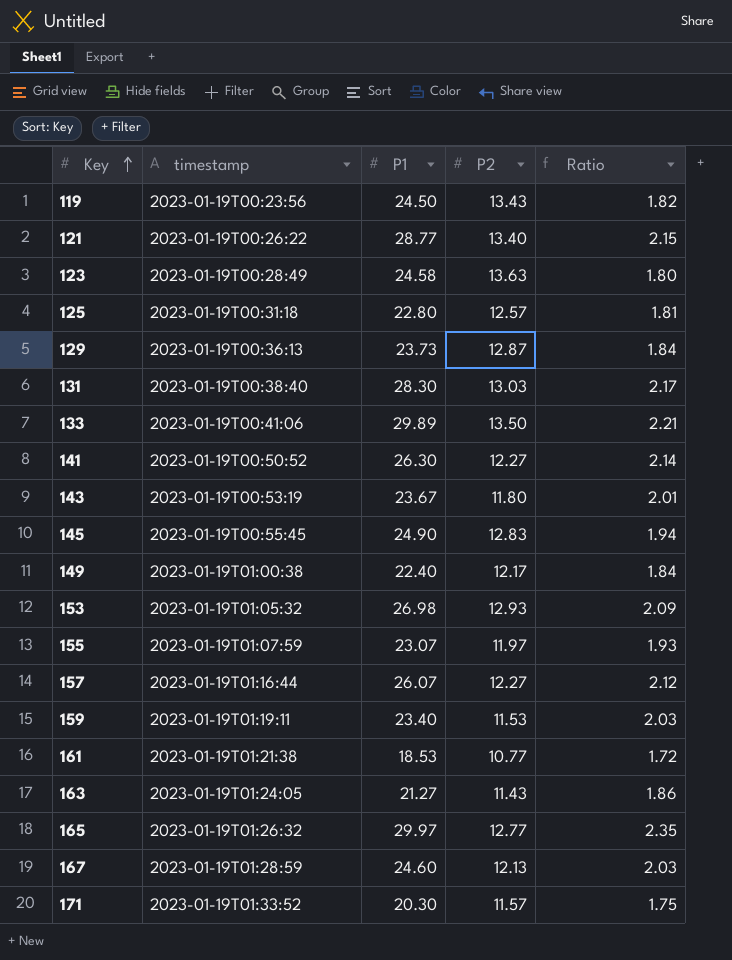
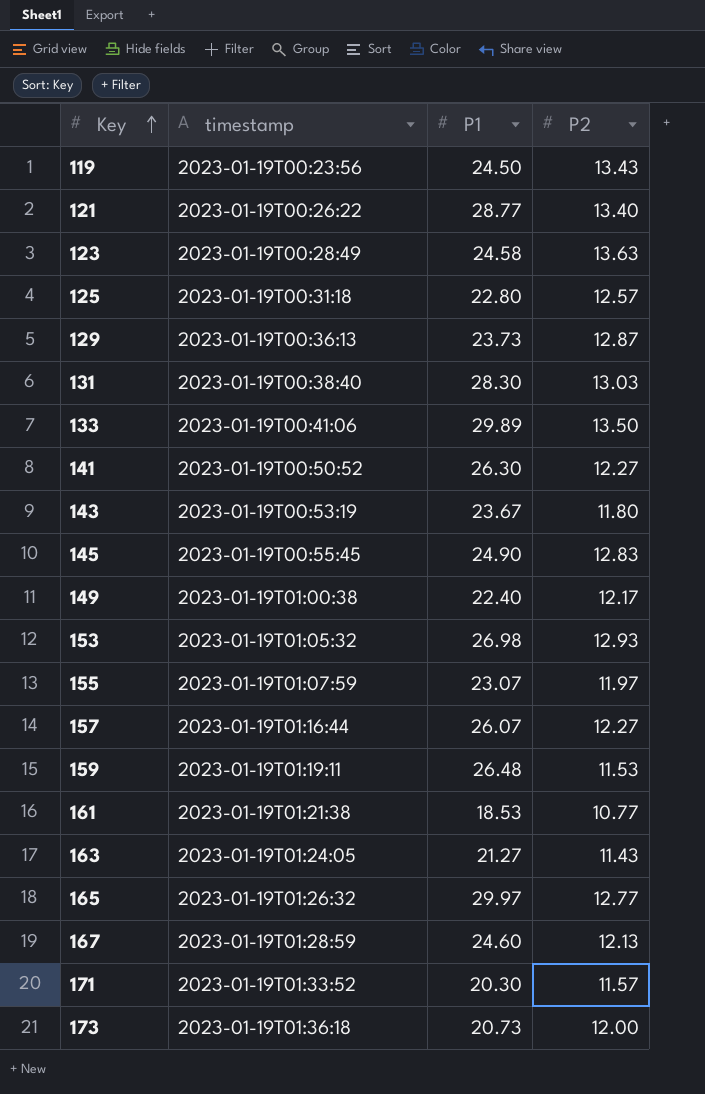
column Ratio | formula: [P1] / [P2] -> none
159 | P1: 23.40 -> 26.48
row 173: none -> 2023-01-19T01:36:18 | 20.73 | 12.00

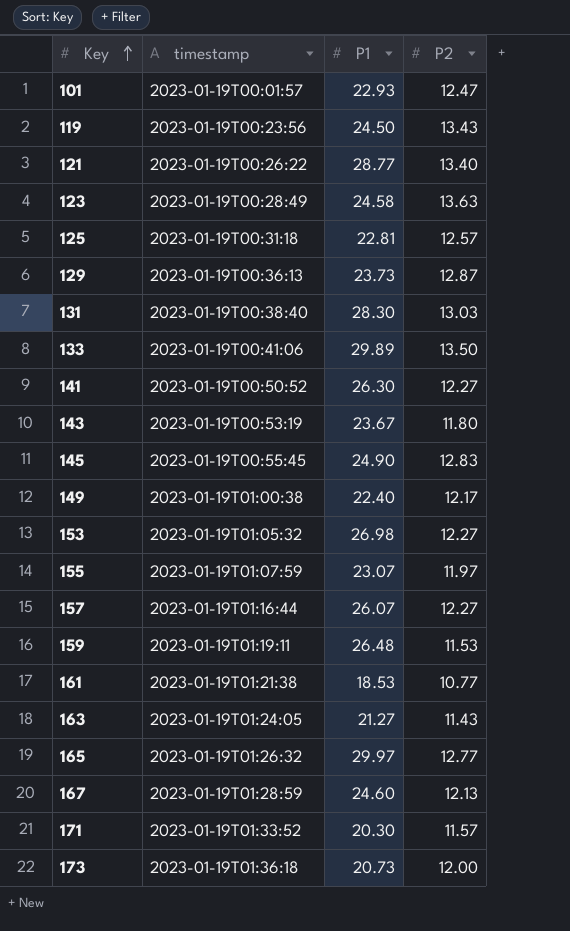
row 101: none -> 2023-01-19T00:01:57 | 22.93 | 12.47
125 | P1: 22.80 -> 22.81
153 | P2: 12.93 -> 12.27

